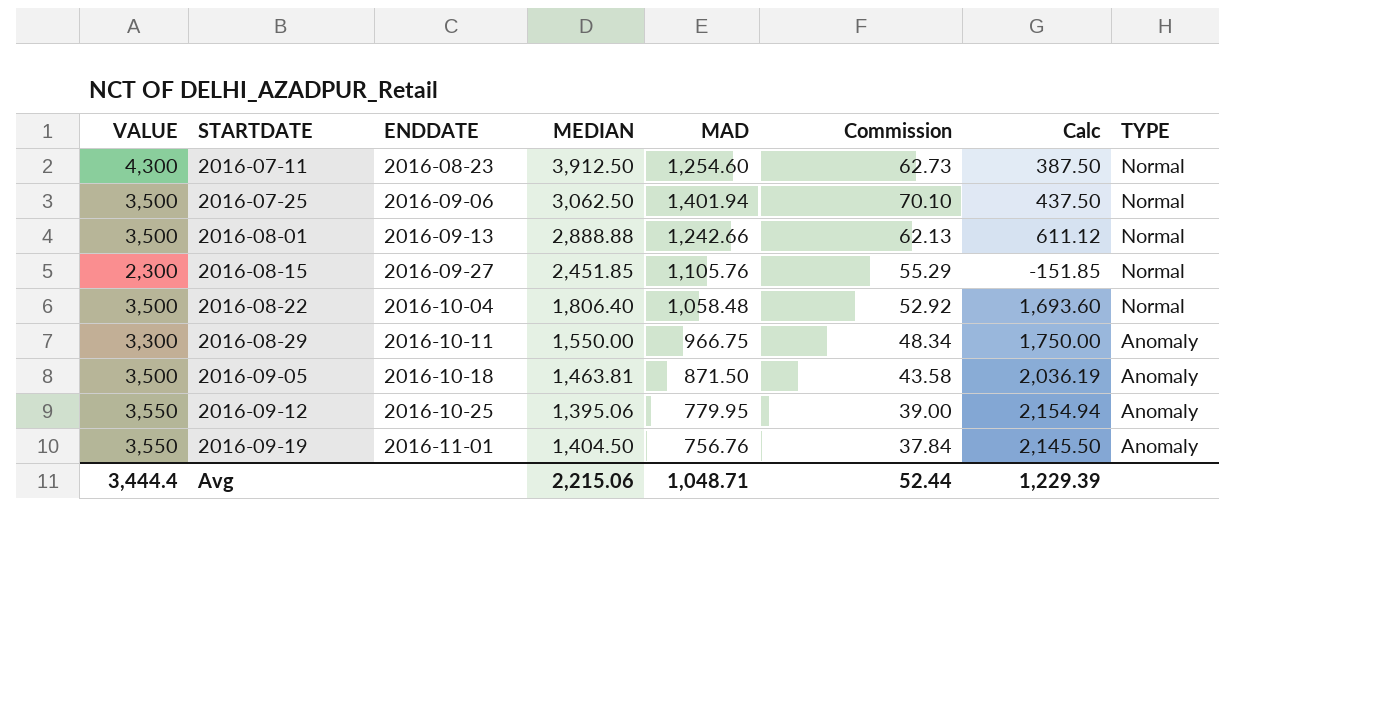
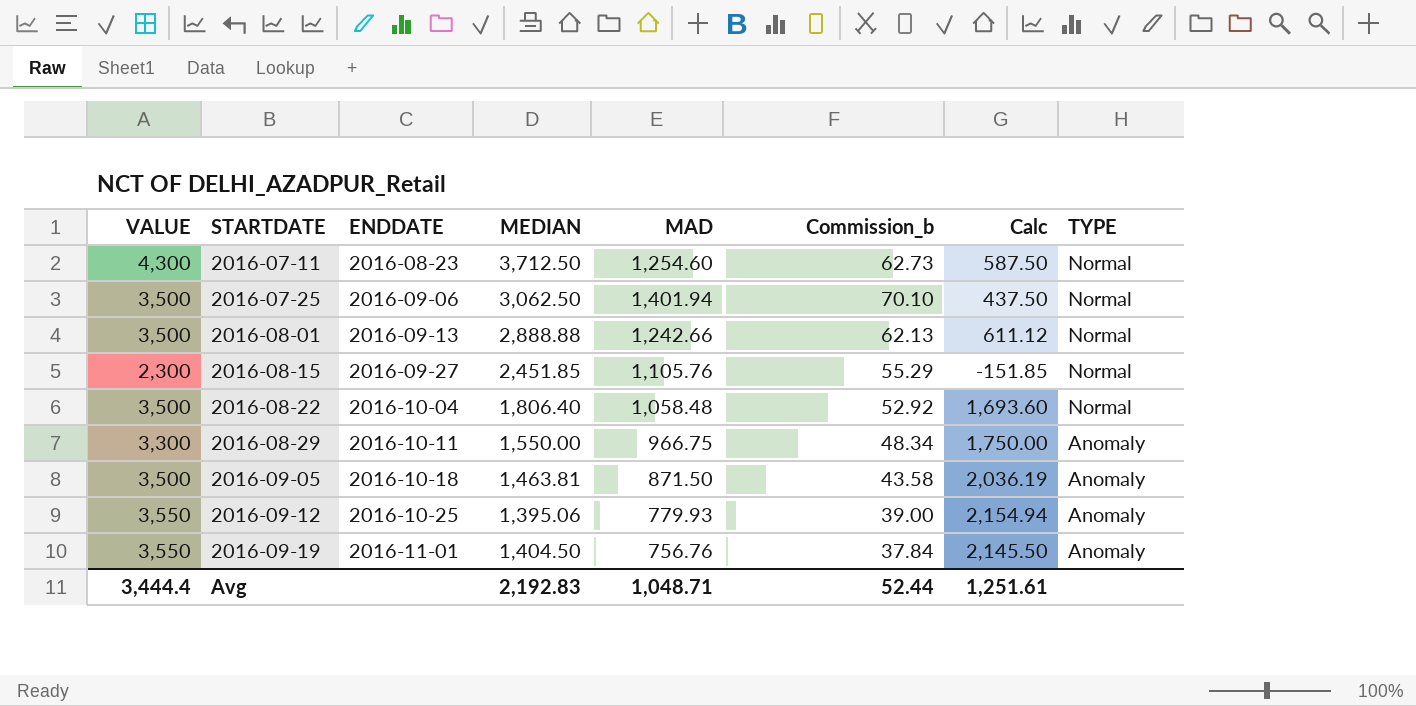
column name: Commission -> Commission_b
2016-07-11 | MEDIAN: 3,912.50 -> 3,712.50
2016-07-11 | Calc: 387.50 -> 587.50
2016-09-12 | MAD: 779.95 -> 779.93
Avg | MEDIAN: 2,215.06 -> 2,192.83
Avg | Calc: 1,229.39 -> 1,251.61

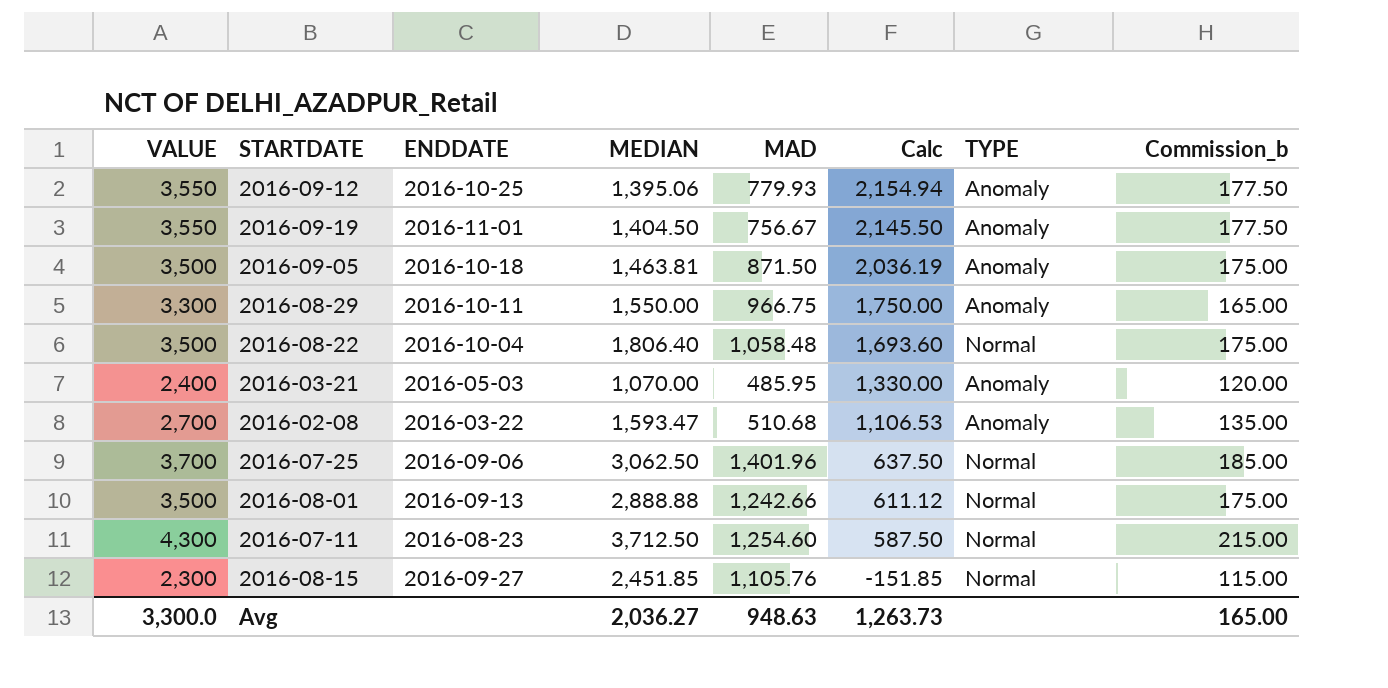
row order: STARTDATE ascending -> Calc descending
column Commission_b | formula: [MAD] * 0.05 -> [VALUE] * 0.05
column Commission_b | position: 6 -> 8
2016-09-19 | MAD: 756.76 -> 756.67
row 2016-03-21: none -> 2,400 | 2016-05-03 | 1,070.00 | 485.95 | 1,330.00 | Anomaly | 120.00
row 2016-02-08: none -> 2,700 | 2016-03-22 | 1,593.47 | 510.68 | 1,106.53 | Anomaly | 135.00
2016-07-25 | VALUE: 3,500 -> 3,700
2016-07-25 | MAD: 1,401.94 -> 1,401.96
2016-07-25 | Calc: 437.50 -> 637.50
Avg | VALUE: 3,444.4 -> 3,300.0
Avg | MEDIAN: 2,192.83 -> 2,036.27
Avg | MAD: 1,048.71 -> 948.63
Avg | Calc: 1,251.61 -> 1,263.73
Avg | Commission_b: 52.44 -> 165.00

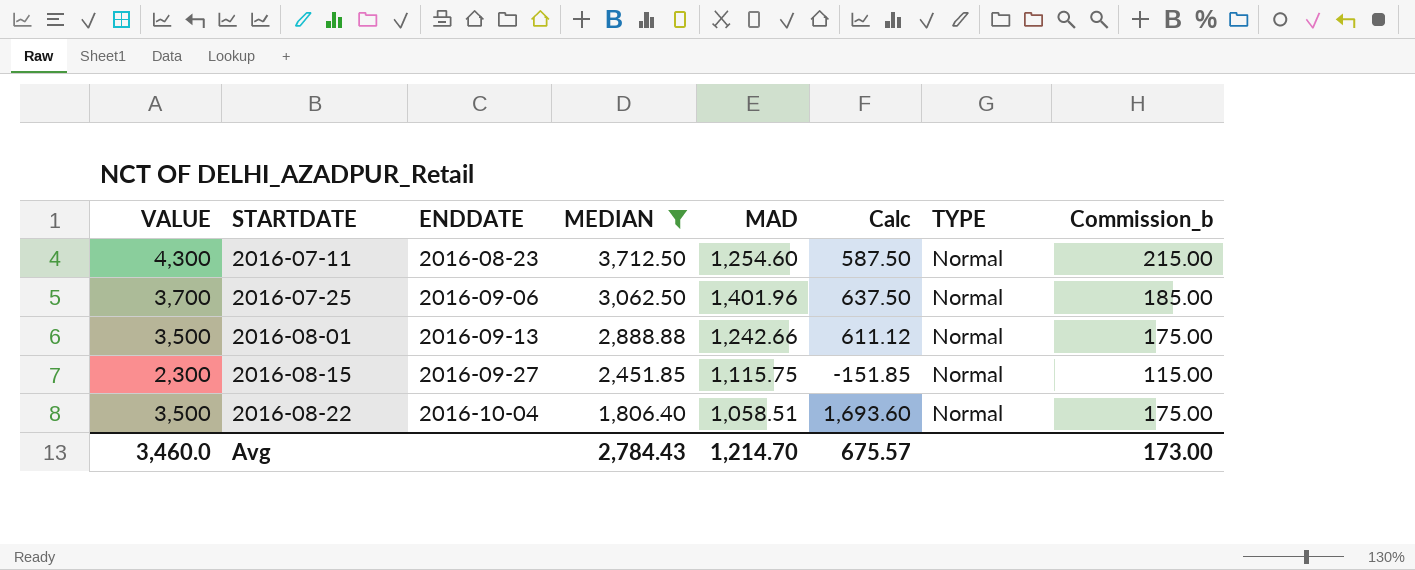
filter: none -> MEDIAN >= 1,806.40
row order: Calc descending -> STARTDATE ascending
2016-08-15 | MAD: 1,105.76 -> 1,115.75
2016-08-22 | MAD: 1,058.48 -> 1,058.51
Avg | VALUE: 3,300.0 -> 3,460.0
Avg | MEDIAN: 2,036.27 -> 2,784.43
Avg | MAD: 948.63 -> 1,214.70
Avg | Calc: 1,263.73 -> 675.57
Avg | Commission_b: 165.00 -> 173.00

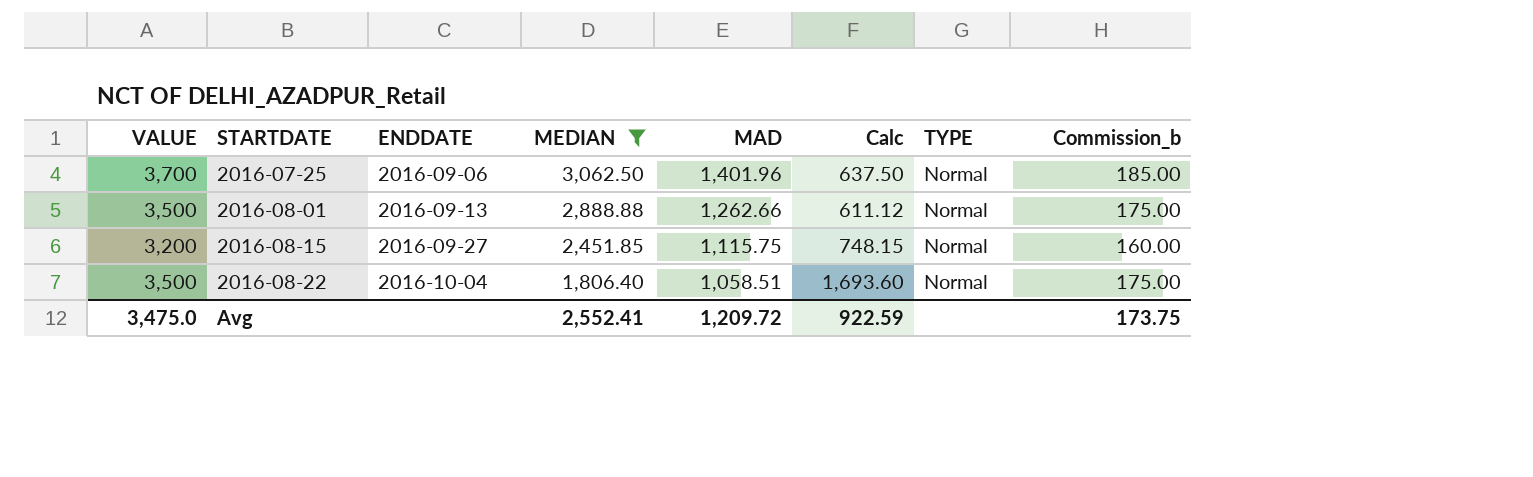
row 2016-07-11: 4,300 | 2016-08-23 | 3,712.50 | 1,254.60 | 587.50 | Normal | 215.00 -> none
2016-08-01 | MAD: 1,242.66 -> 1,262.66
2016-08-15 | VALUE: 2,300 -> 3,200
2016-08-15 | Calc: -151.85 -> 748.15
2016-08-15 | Commission_b: 115.00 -> 160.00
Avg | VALUE: 3,460.0 -> 3,475.0
Avg | MEDIAN: 2,784.43 -> 2,552.41
Avg | MAD: 1,214.70 -> 1,209.72
Avg | Calc: 675.57 -> 922.59
Avg | Commission_b: 173.00 -> 173.75

